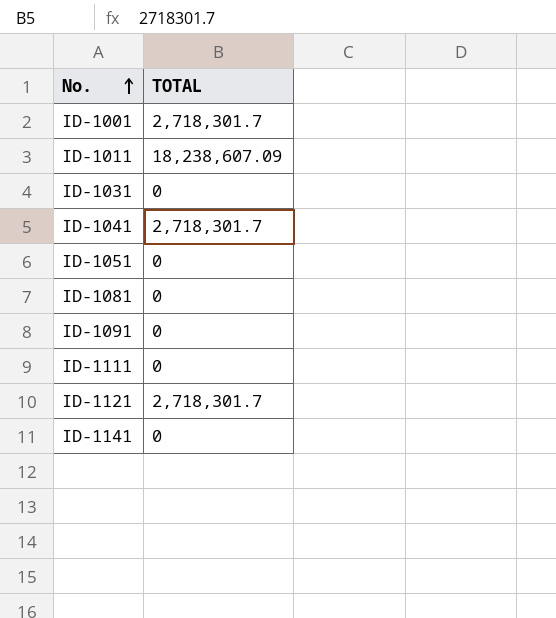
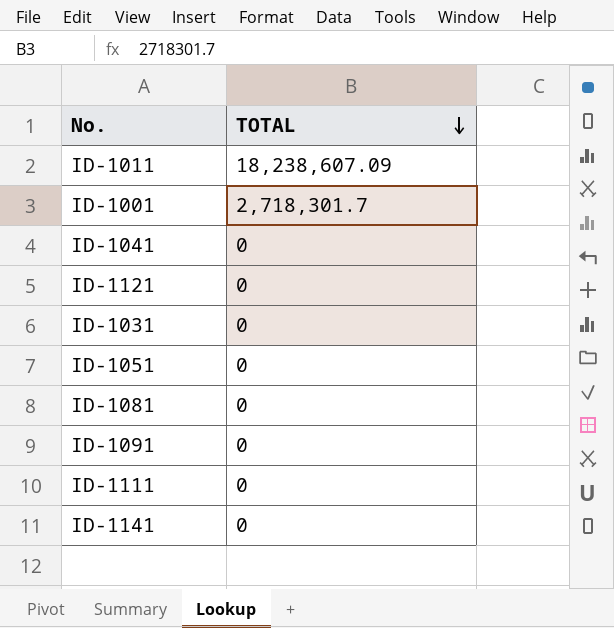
row order: No. ascending -> TOTAL descending
ID-1041 | TOTAL: 2,718,301.7 -> 0
ID-1121 | TOTAL: 2,718,301.7 -> 0

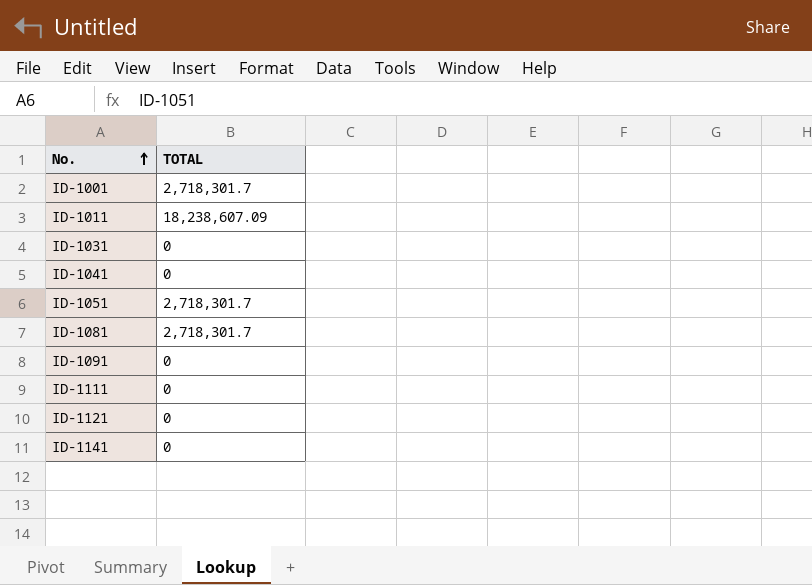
row order: TOTAL descending -> No. ascending
ID-1051 | TOTAL: 0 -> 2,718,301.7
ID-1081 | TOTAL: 0 -> 2,718,301.7

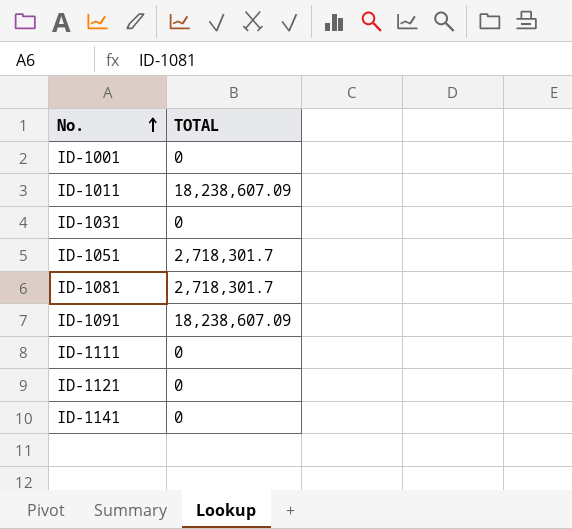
row ID-1041: 0 -> none
ID-1001 | TOTAL: 2,718,301.7 -> 0
ID-1091 | TOTAL: 0 -> 18,238,607.09

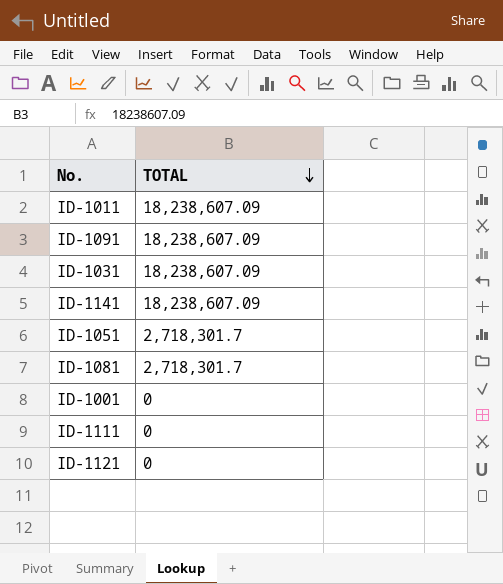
row order: No. ascending -> TOTAL descending
ID-1031 | TOTAL: 0 -> 18,238,607.09
ID-1141 | TOTAL: 0 -> 18,238,607.09

